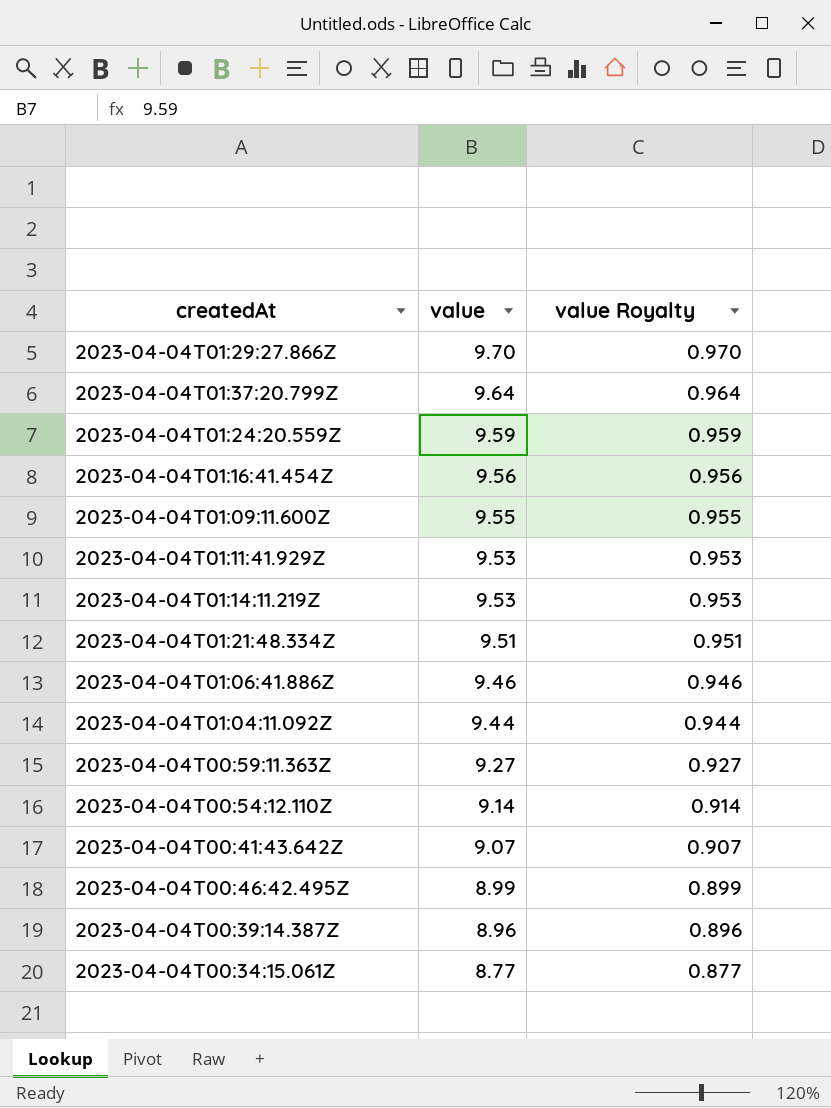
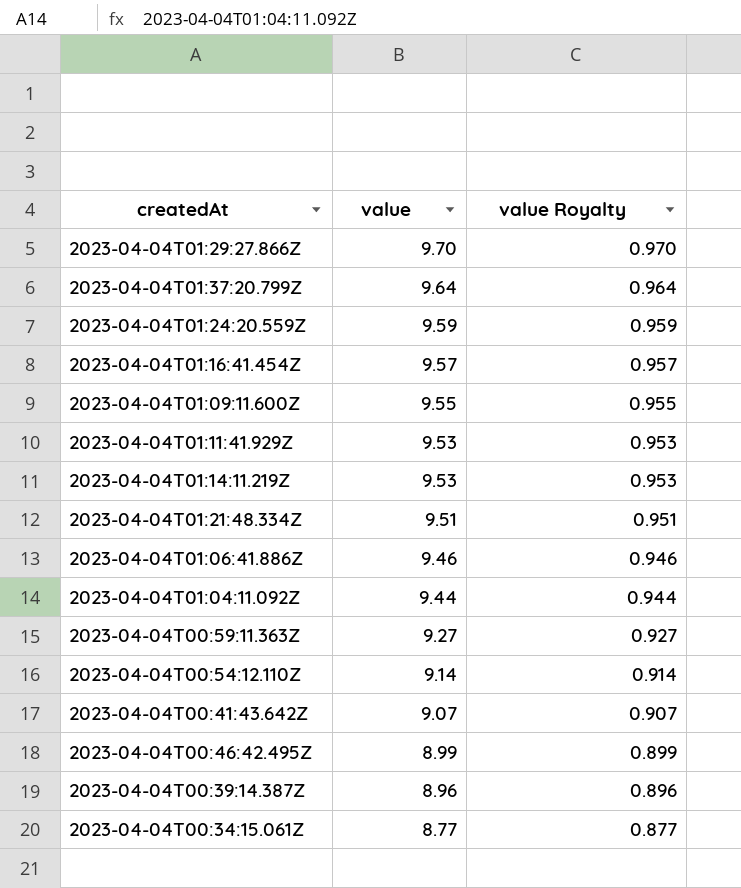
2023-04-04T01:16:41.454Z | value: 9.56 -> 9.57
2023-04-04T01:16:41.454Z | value Royalty: 0.956 -> 0.957

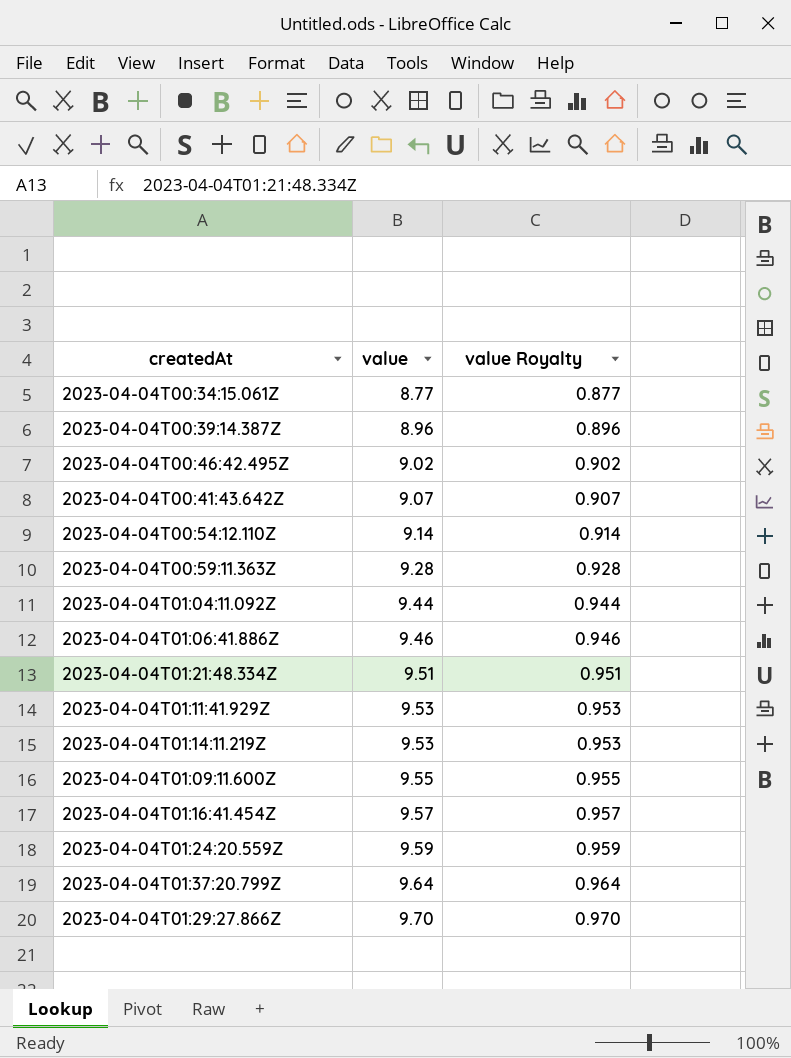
row order: value descending -> value ascending
2023-04-04T00:46:42.495Z | value: 8.99 -> 9.02
2023-04-04T00:46:42.495Z | value Royalty: 0.899 -> 0.902
2023-04-04T00:59:11.363Z | value: 9.27 -> 9.28
2023-04-04T00:59:11.363Z | value Royalty: 0.927 -> 0.928

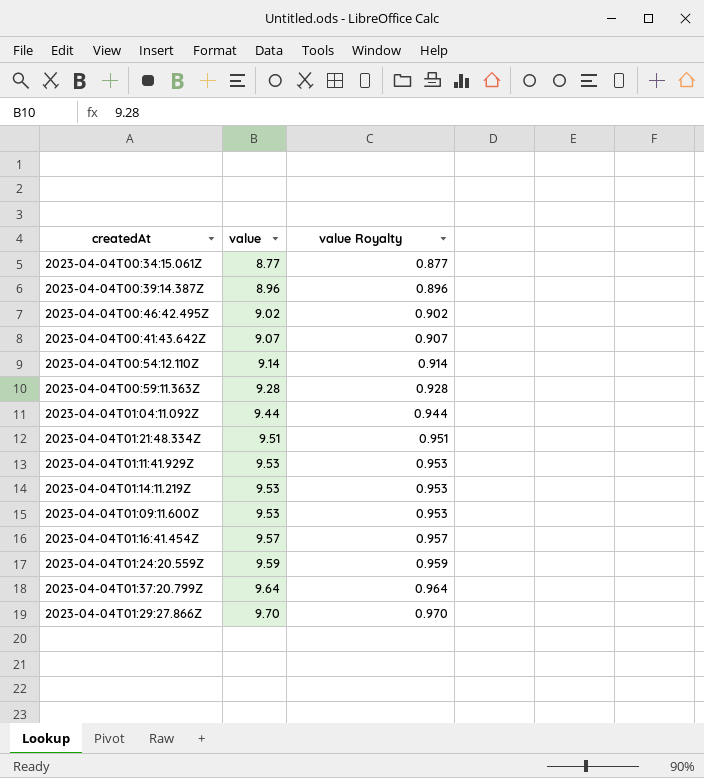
row 2023-04-04T01:06:41.886Z: 9.46 | 0.946 -> none
2023-04-04T01:09:11.600Z | value: 9.55 -> 9.53
2023-04-04T01:09:11.600Z | value Royalty: 0.955 -> 0.953

